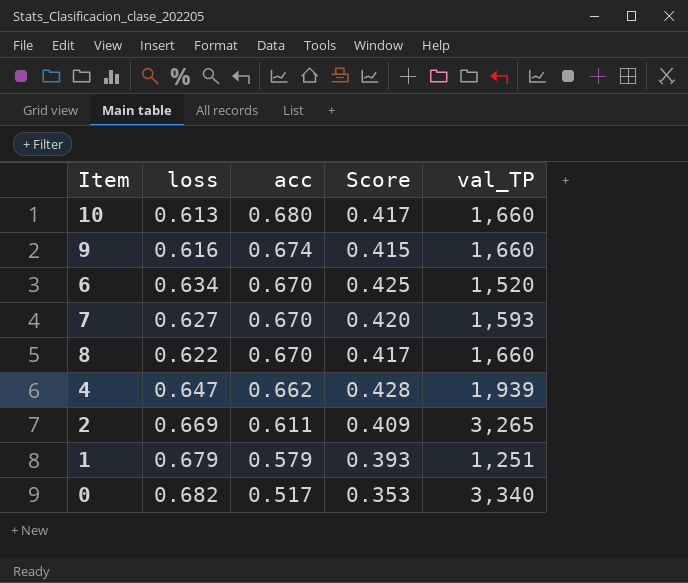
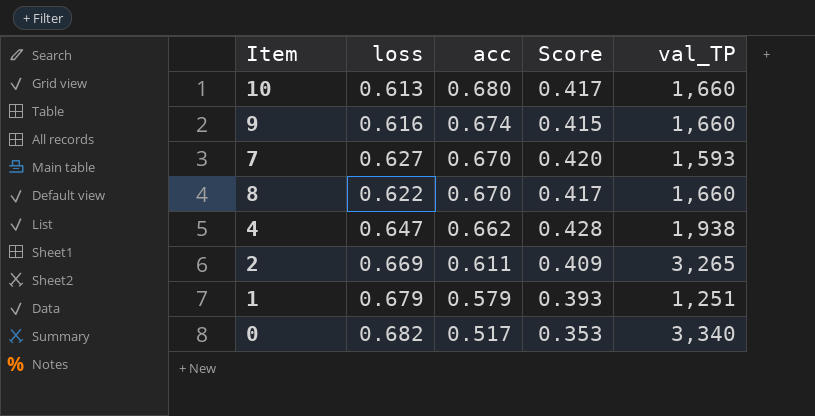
row 6: 0.634 | 0.670 | 0.425 | 1,520 -> none
4 | val_TP: 1,939 -> 1,938

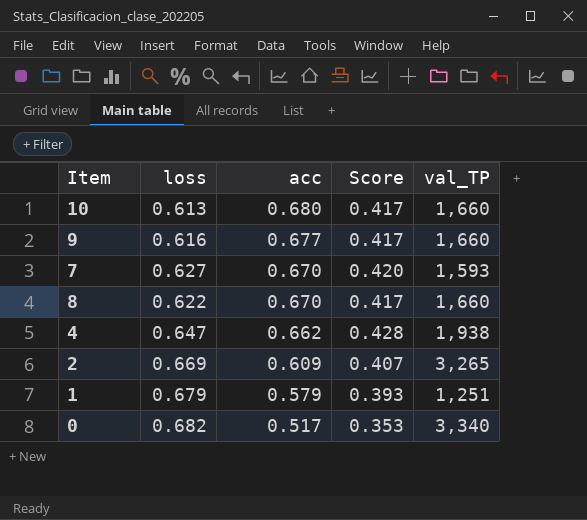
9 | acc: 0.674 -> 0.677
9 | Score: 0.415 -> 0.417
2 | acc: 0.611 -> 0.609
2 | Score: 0.409 -> 0.407

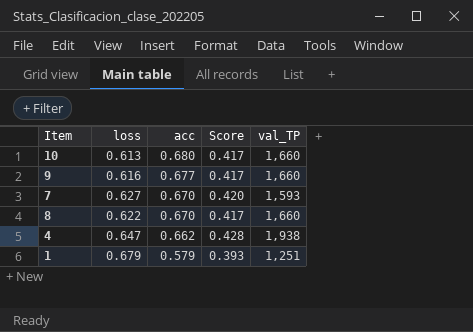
row 2: 0.669 | 0.609 | 0.407 | 3,265 -> none
row 0: 0.682 | 0.517 | 0.353 | 3,340 -> none

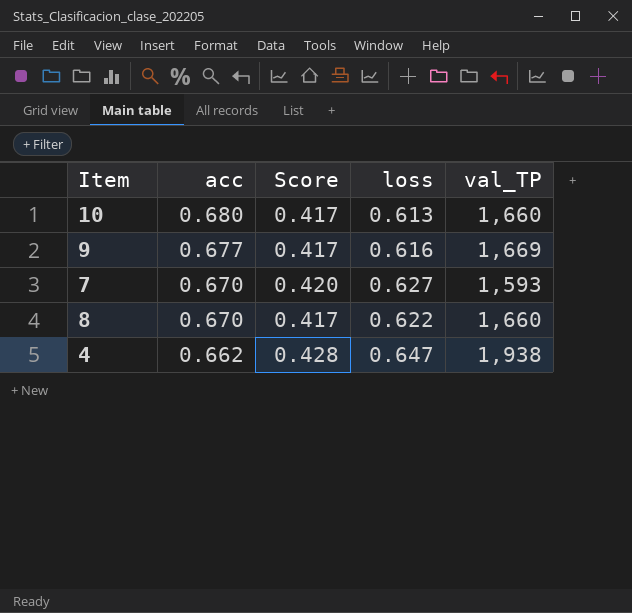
column loss | position: 2 -> 4
row 1: 0.679 | 0.579 | 0.393 | 1,251 -> none
9 | val_TP: 1,660 -> 1,669

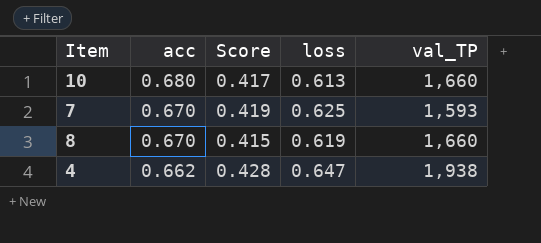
row 9: 0.677 | 0.417 | 0.616 | 1,669 -> none
7 | Score: 0.420 -> 0.419
7 | loss: 0.627 -> 0.625
8 | Score: 0.417 -> 0.415
8 | loss: 0.622 -> 0.619

